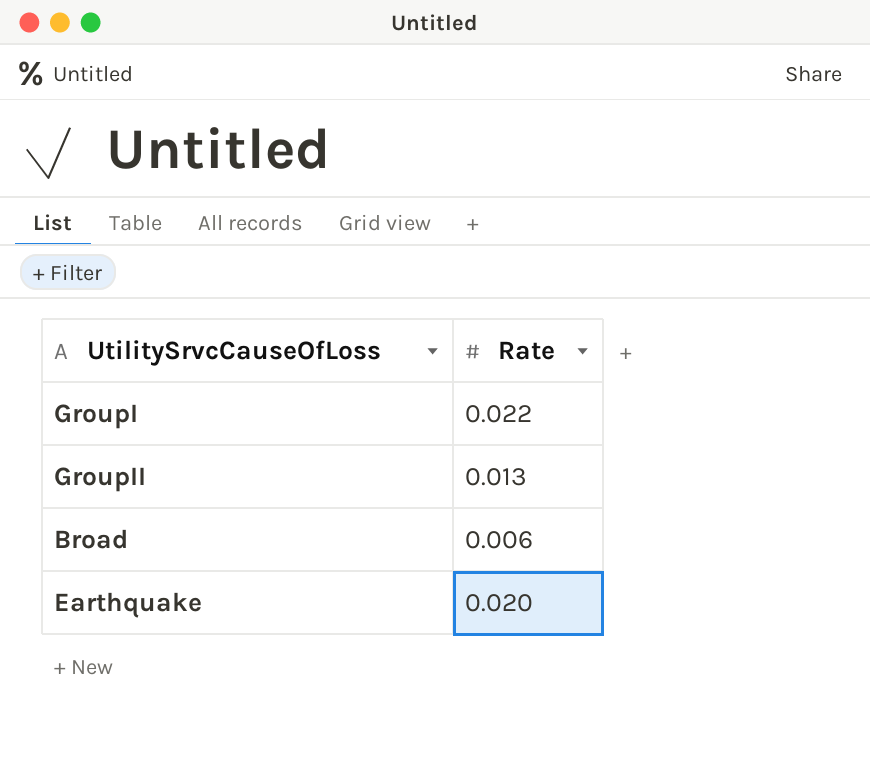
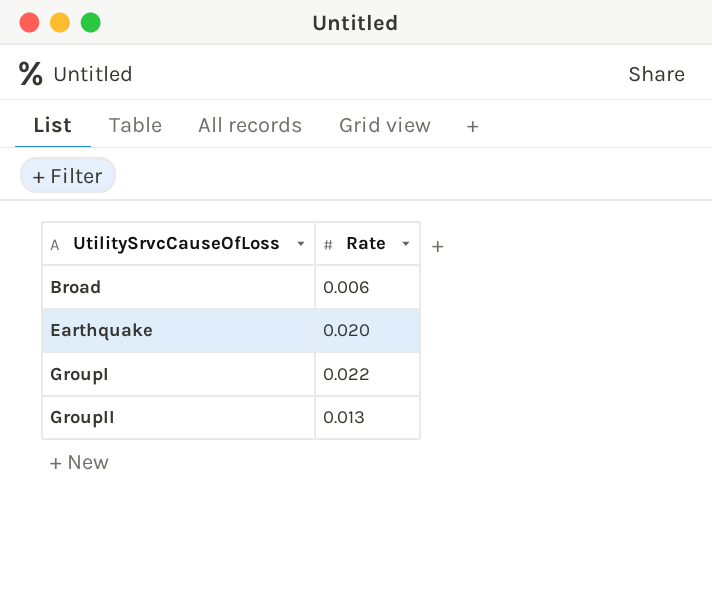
row order: none -> UtilitySrvcCauseOfLoss ascending

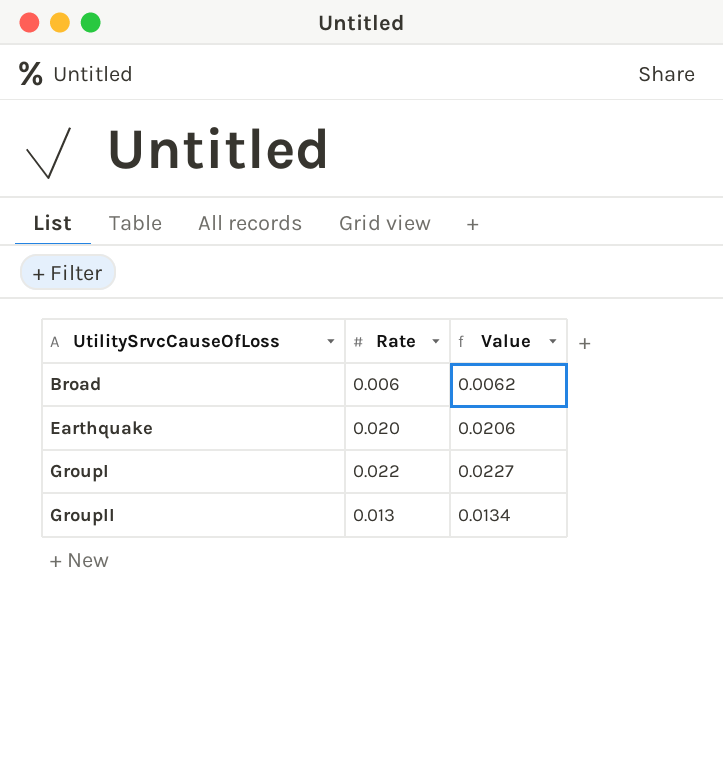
column Value | formula: none -> [Rate] * 1.03

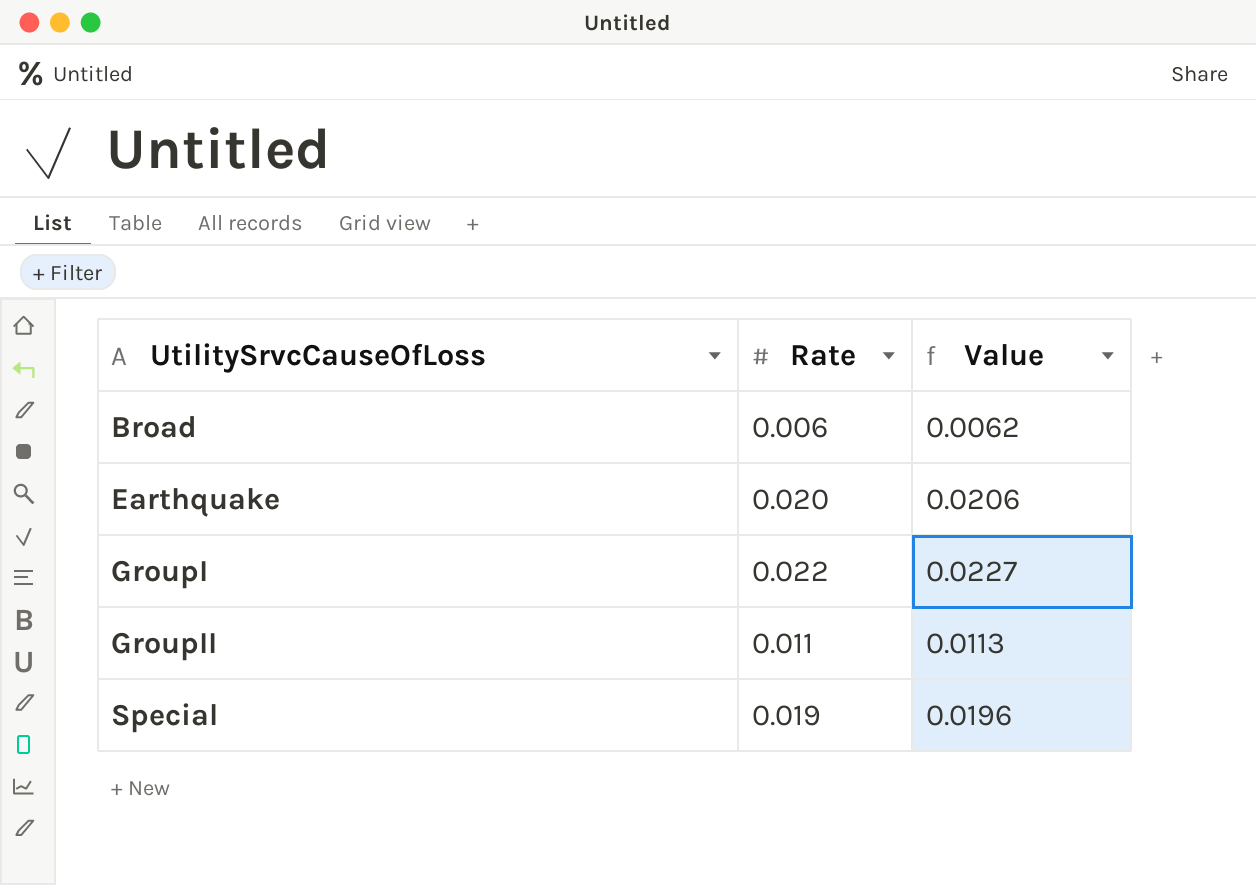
GroupII | Rate: 0.013 -> 0.011
GroupII | Value: 0.0134 -> 0.0113
row Special: none -> 0.019 | 0.0196

